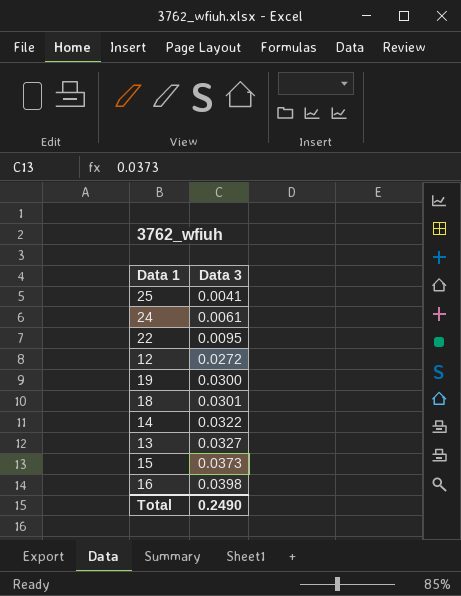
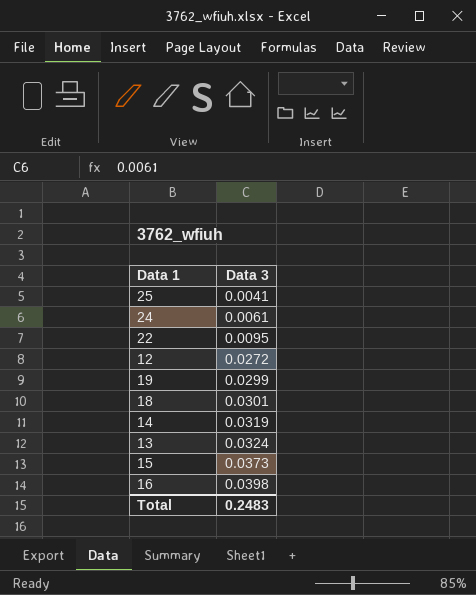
19 | Data 3: 0.0300 -> 0.0299
14 | Data 3: 0.0322 -> 0.0319
13 | Data 3: 0.0327 -> 0.0324
Total | Data 3: 0.2490 -> 0.2483

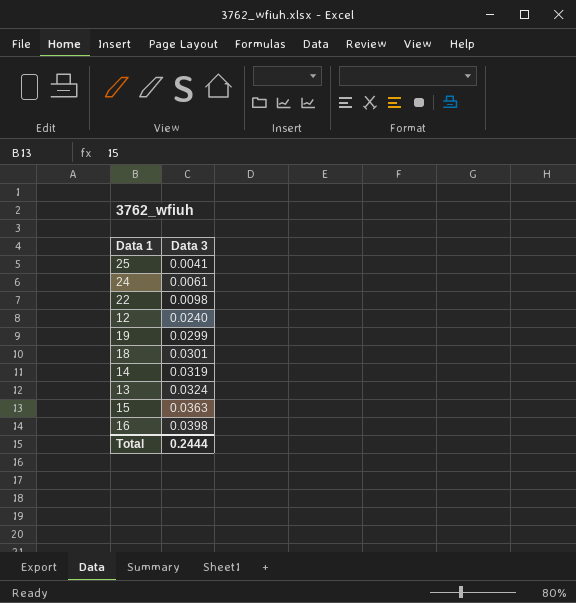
22 | Data 3: 0.0095 -> 0.0098
12 | Data 3: 0.0272 -> 0.0240
15 | Data 3: 0.0373 -> 0.0363
Total | Data 3: 0.2483 -> 0.2444

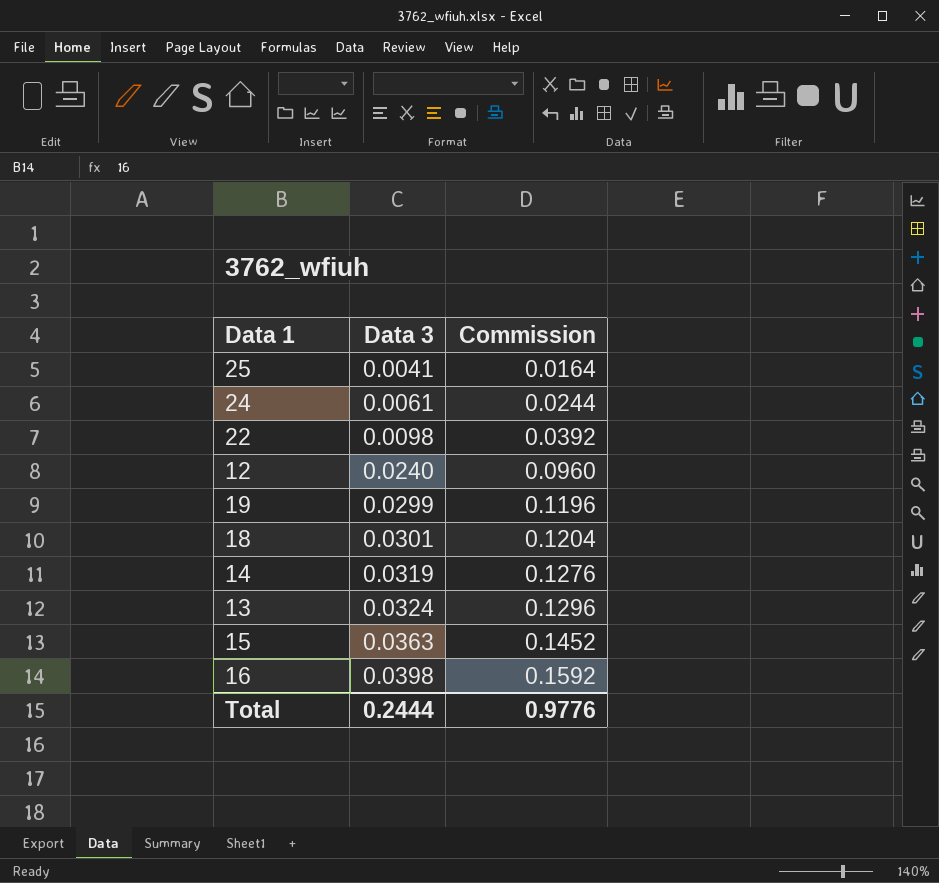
column Commission | formula: none -> [Data 3] * 4

